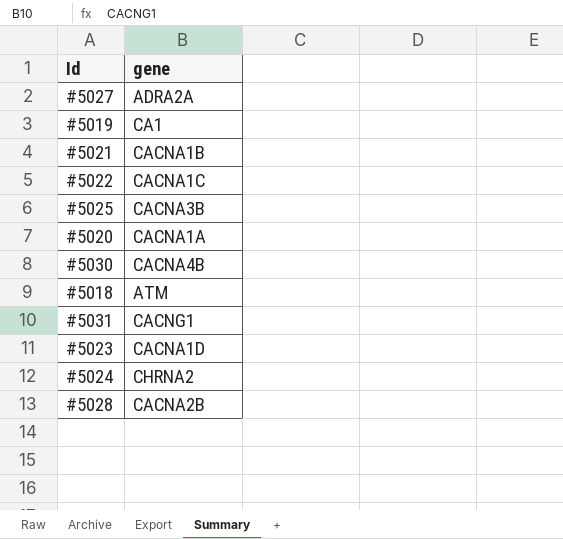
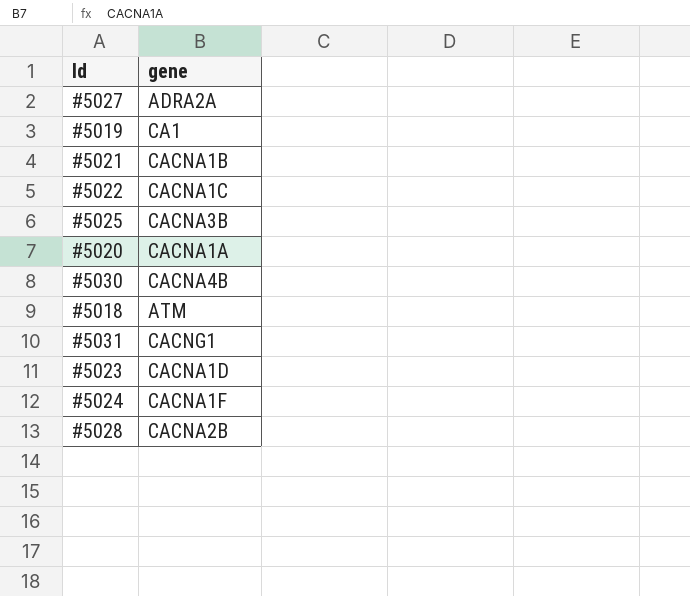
#5024 | gene: CHRNA2 -> CACNA1F

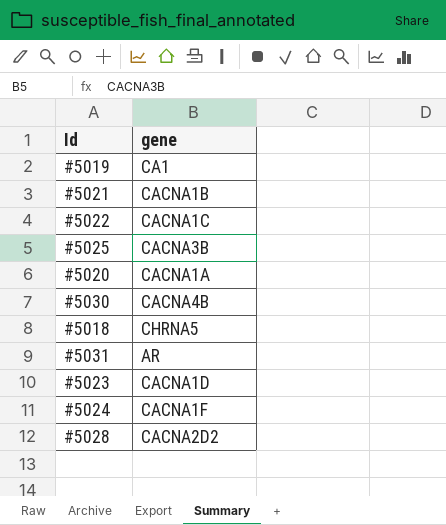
row #5027: ADRA2A -> none
#5018 | gene: ATM -> CHRNA5
#5031 | gene: CACNG1 -> AR
#5028 | gene: CACNA2B -> CACNA2D2

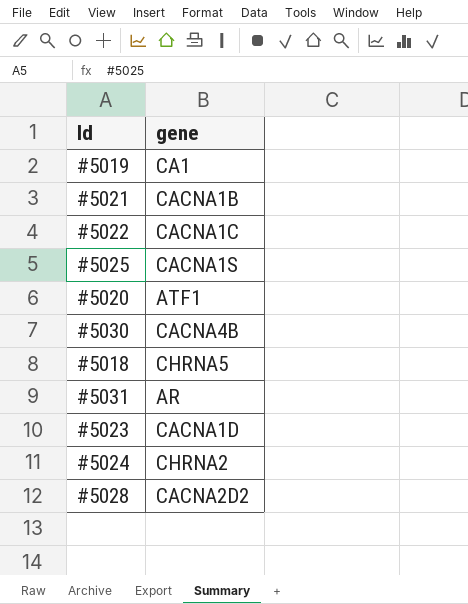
#5025 | gene: CACNA3B -> CACNA1S
#5020 | gene: CACNA1A -> ATF1
#5024 | gene: CACNA1F -> CHRNA2

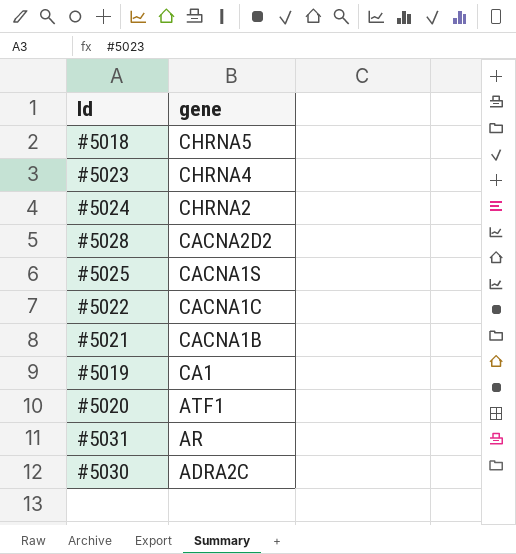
row order: none -> gene descending
#5023 | gene: CACNA1D -> CHRNA4
#5030 | gene: CACNA4B -> ADRA2C

